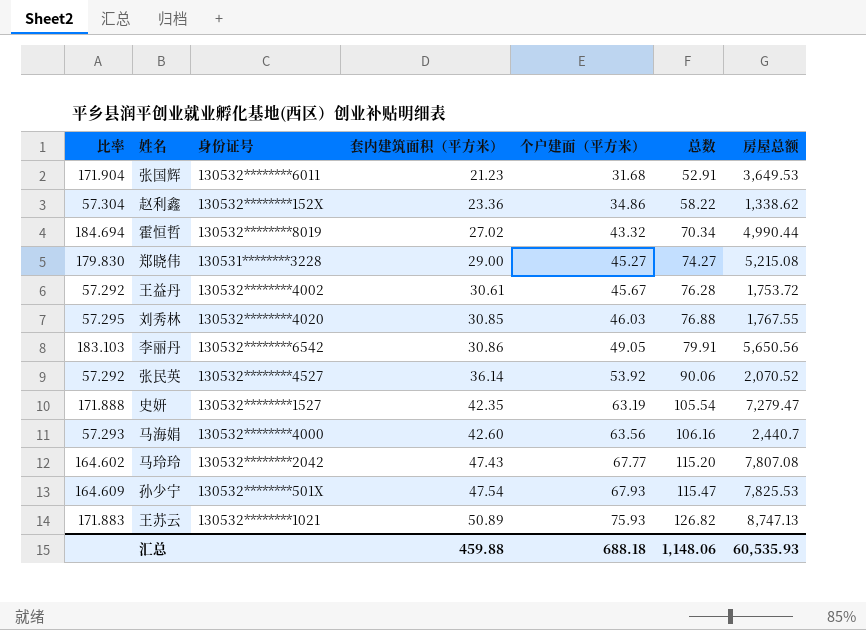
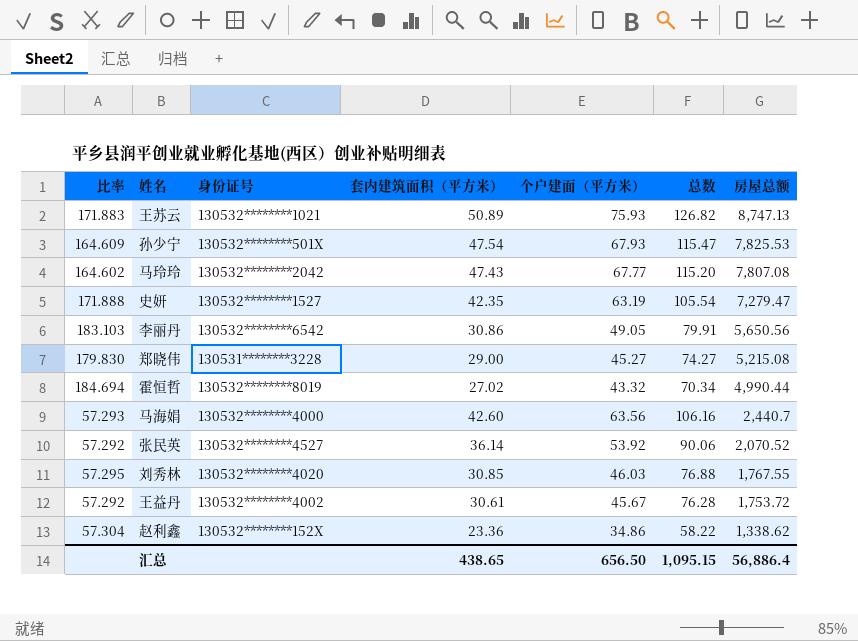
row order: 套内建筑面积（平方米） ascending -> 房屋总额 descending
row 张国辉: 171.904 | 130532********6011 | 21.23 | 31.68 | 52.91 | 3,649.53 -> none
汇总 | 套内建筑面积（平方米）: 459.88 -> 438.65
汇总 | 个户建面（平方米）: 688.18 -> 656.50
汇总 | 总数: 1,148.06 -> 1,095.15
汇总 | 房屋总额: 60,535.93 -> 56,886.4

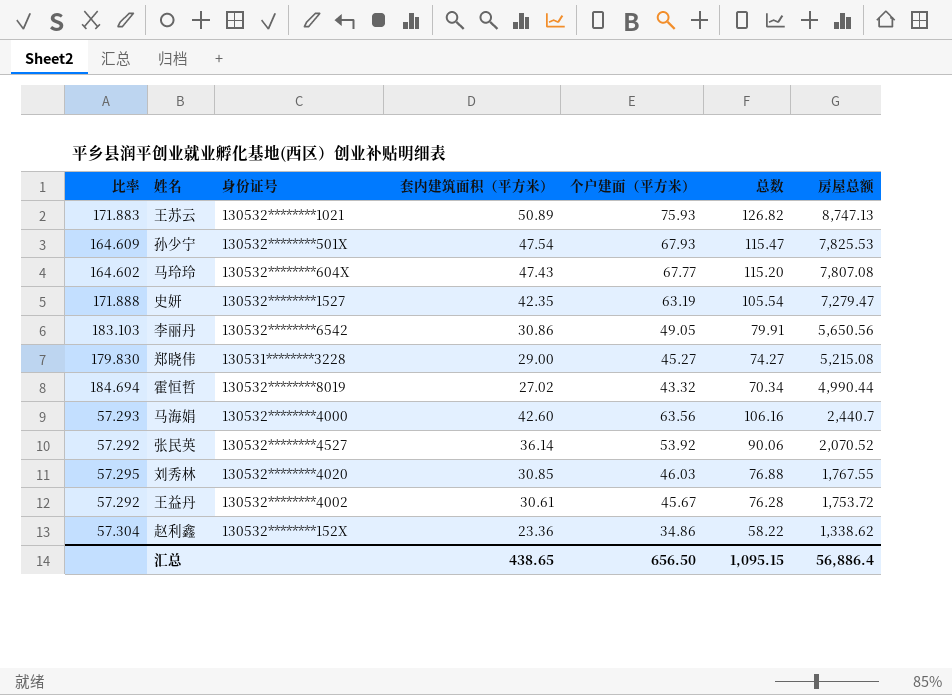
马玲玲 | 身份证号: 130532********2042 -> 130532********604X

